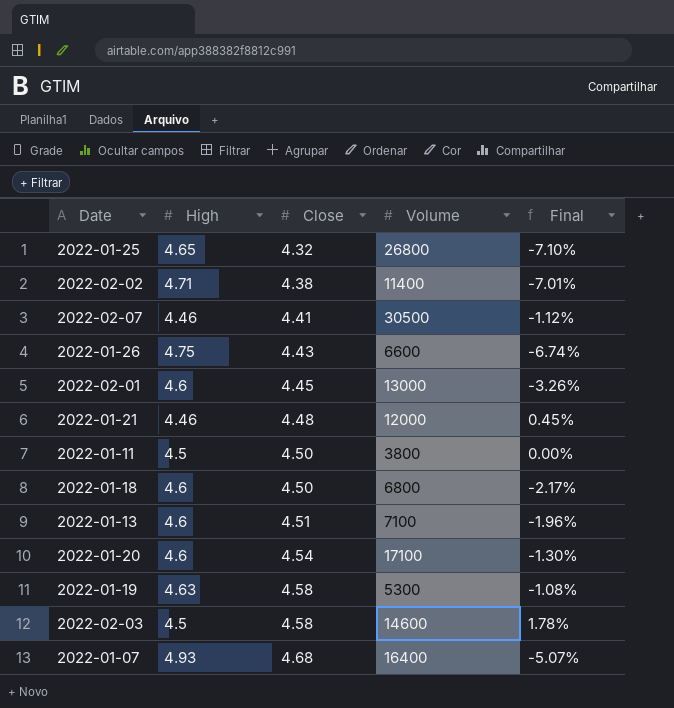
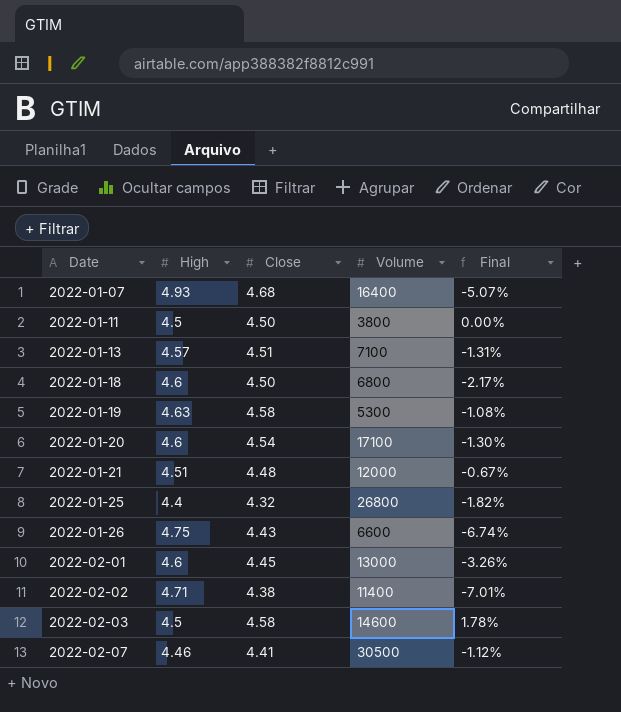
row order: Close ascending -> Date ascending
2022-01-13 | High: 4.6 -> 4.57
2022-01-13 | Final: -1.96% -> -1.31%
2022-01-21 | High: 4.46 -> 4.51
2022-01-21 | Final: 0.45% -> -0.67%
2022-01-25 | High: 4.65 -> 4.4
2022-01-25 | Final: -7.10% -> -1.82%

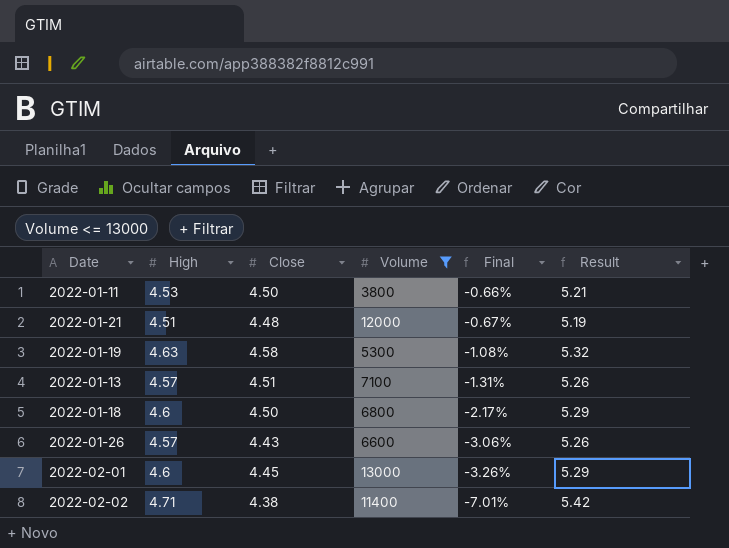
filter: none -> Volume <= 13000
row order: Date ascending -> Final descending
column Result | formula: none -> [High] * 1.15
2022-01-11 | High: 4.5 -> 4.53
2022-01-11 | Final: 0.00% -> -0.66%
2022-01-26 | High: 4.75 -> 4.57
2022-01-26 | Final: -6.74% -> -3.06%

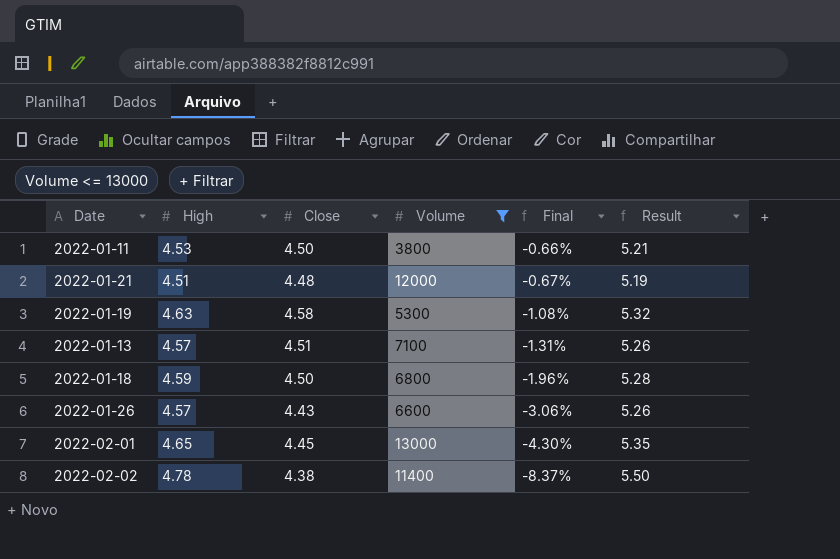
2022-01-18 | High: 4.6 -> 4.59
2022-01-18 | Final: -2.17% -> -1.96%
2022-01-18 | Result: 5.29 -> 5.28
2022-02-01 | High: 4.6 -> 4.65
2022-02-01 | Final: -3.26% -> -4.30%
2022-02-01 | Result: 5.29 -> 5.35
2022-02-02 | High: 4.71 -> 4.78
2022-02-02 | Final: -7.01% -> -8.37%
2022-02-02 | Result: 5.42 -> 5.50

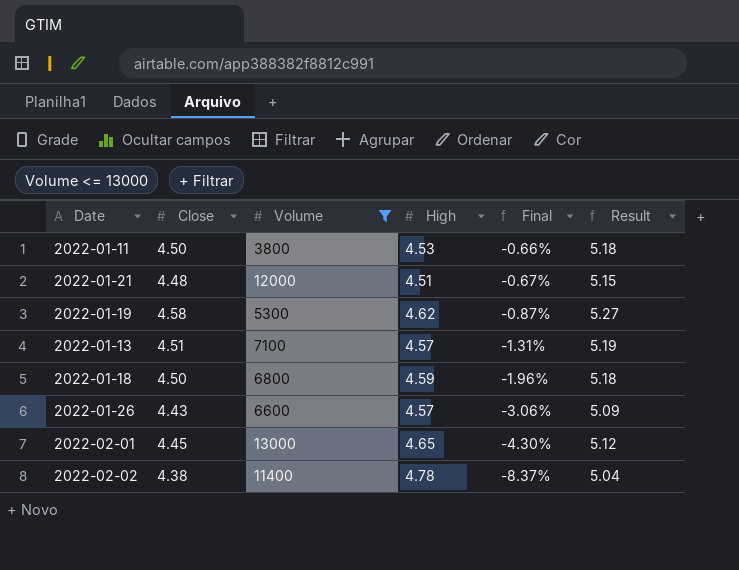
column High | position: 2 -> 4
column Result | formula: [High] * 1.15 -> [Close] * 1.15
2022-01-19 | High: 4.63 -> 4.62
2022-01-19 | Final: -1.08% -> -0.87%

